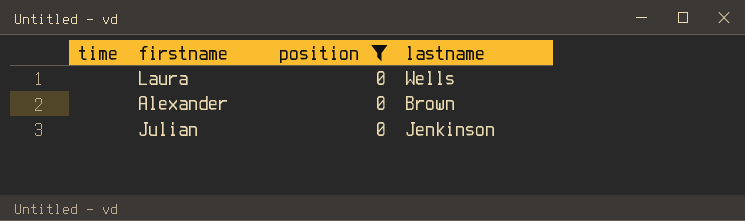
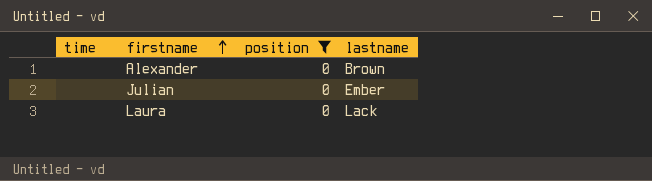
row order: none -> firstname ascending
Julian | lastname: Jenkinson -> Ember
Laura | lastname: Wells -> Lack

